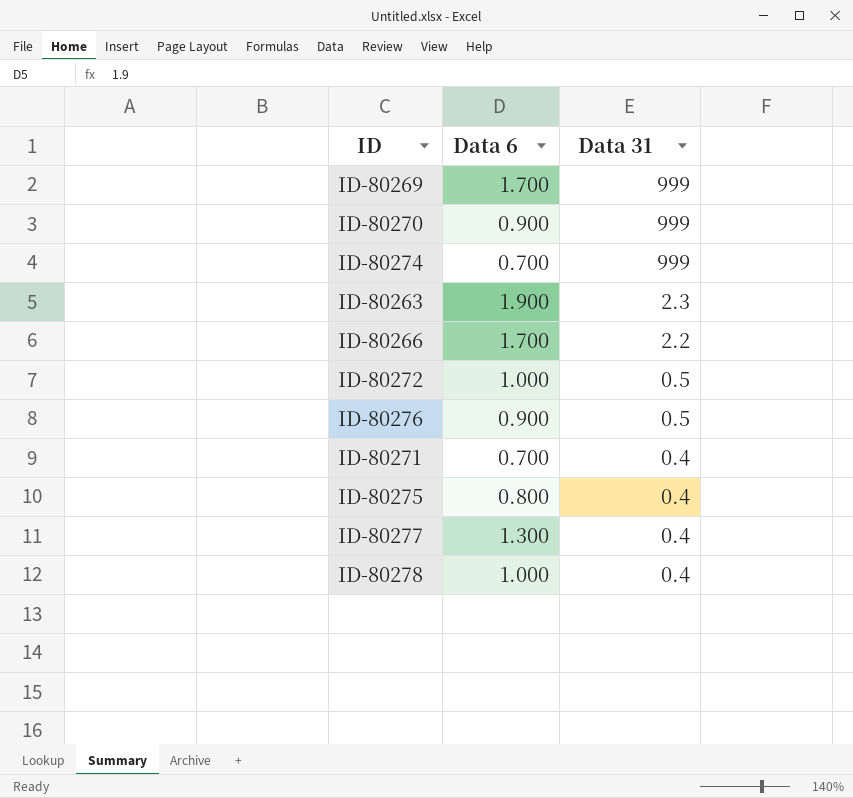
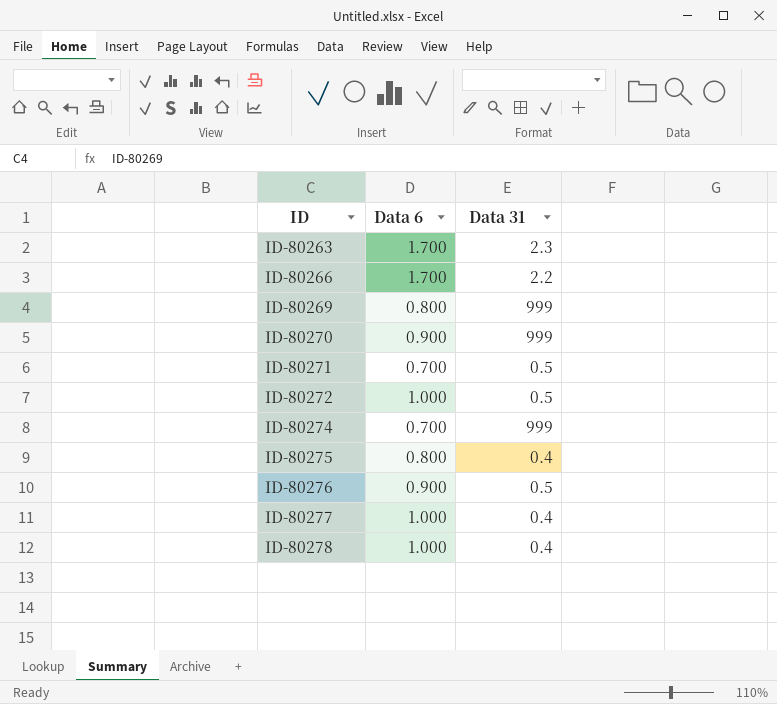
row order: Data 31 descending -> ID ascending
ID-80263 | Data 6: 1.900 -> 1.700
ID-80269 | Data 6: 1.700 -> 0.800
ID-80271 | Data 31: 0.4 -> 0.5
ID-80277 | Data 6: 1.300 -> 1.000

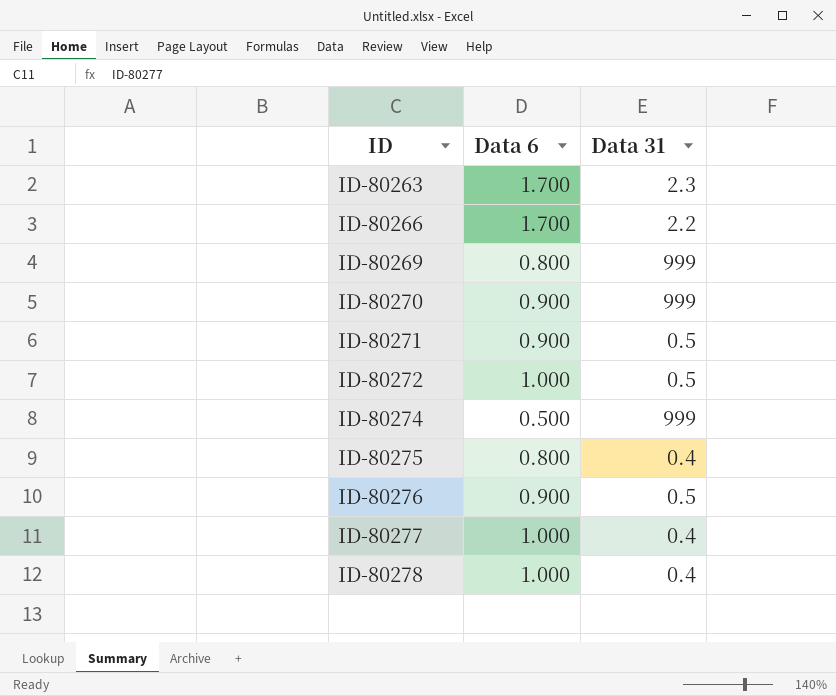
ID-80271 | Data 6: 0.700 -> 0.900
ID-80274 | Data 6: 0.700 -> 0.500

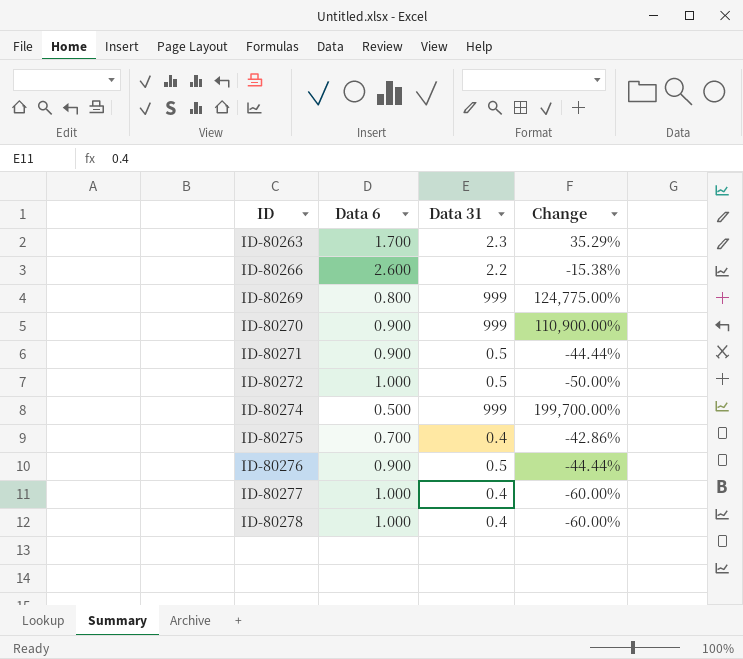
column Change | formula: none -> ([Data 31] - [Data 6]) / [Data 6]
ID-80266 | Data 6: 1.700 -> 2.600
ID-80275 | Data 6: 0.800 -> 0.700

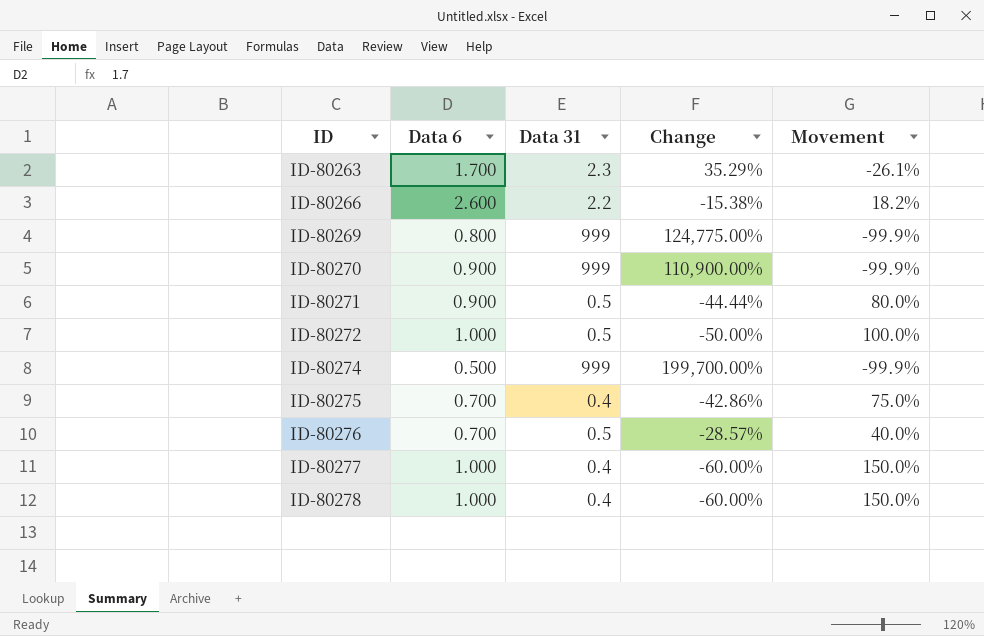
column Movement | formula: none -> ([Data 6] - [Data 31]) / [Data 31]
ID-80276 | Data 6: 0.900 -> 0.700
ID-80276 | Change: -44.44% -> -28.57%

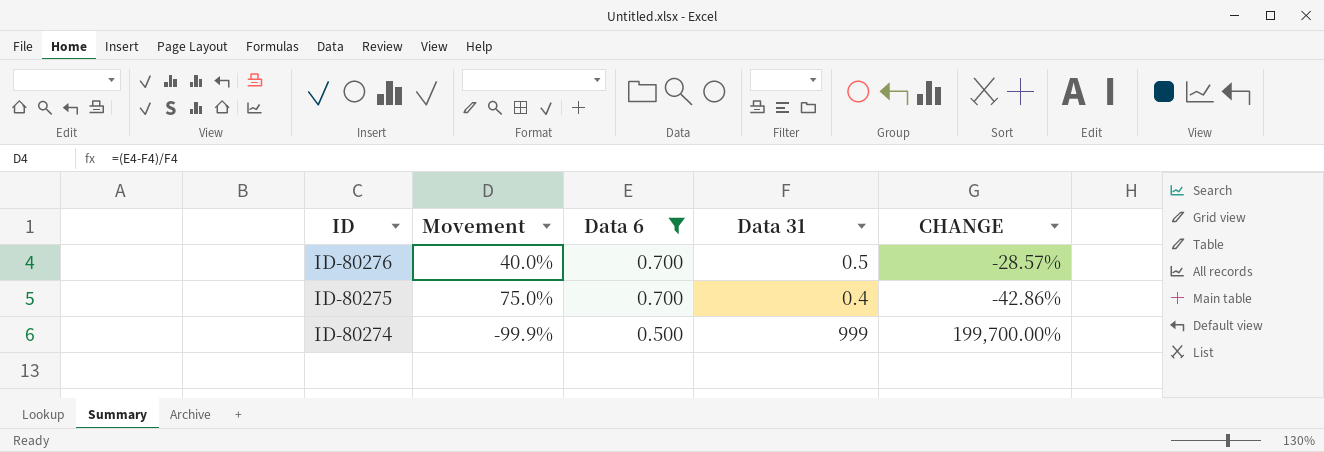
filter: none -> Data 6 <= 0.700
row order: ID ascending -> ID descending
column Movement | position: 5 -> 2
column name: Change -> CHANGE

